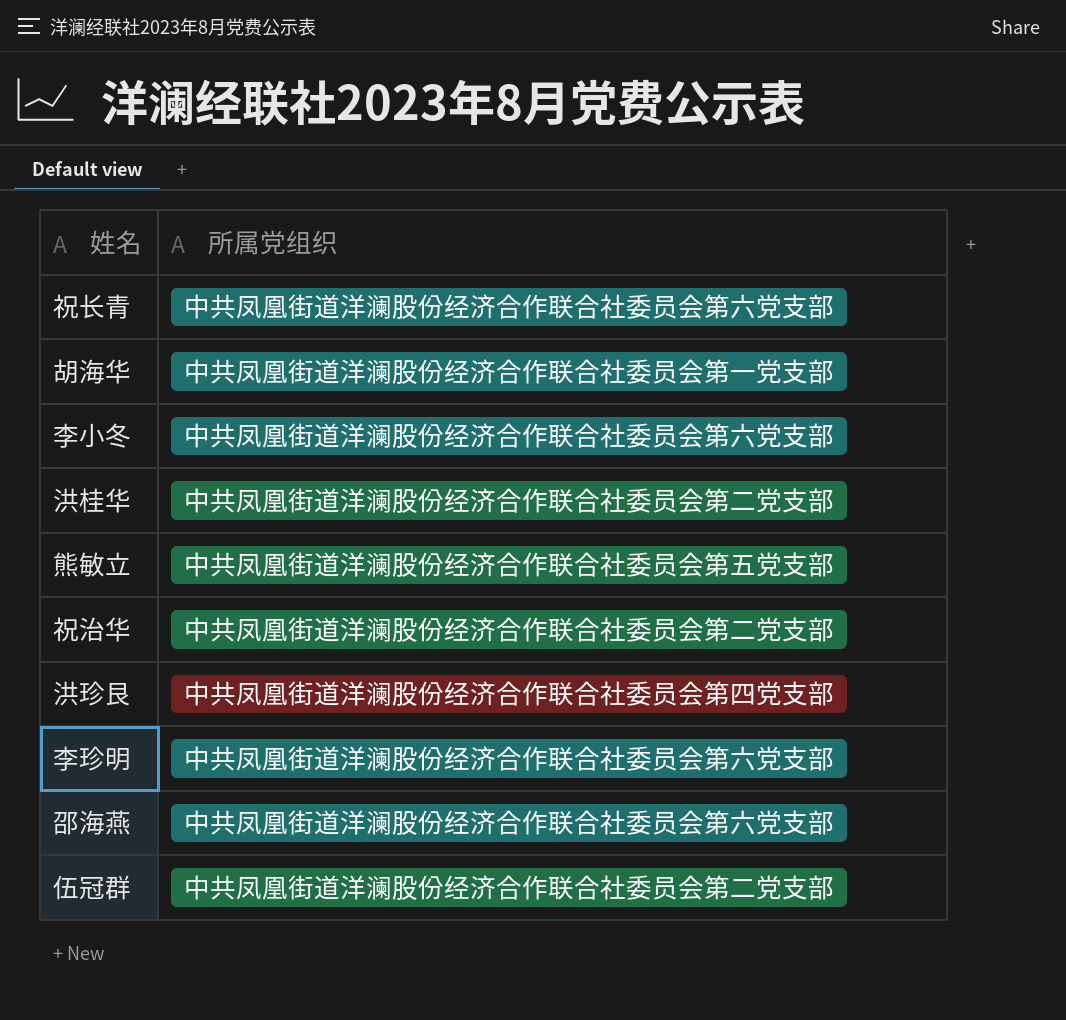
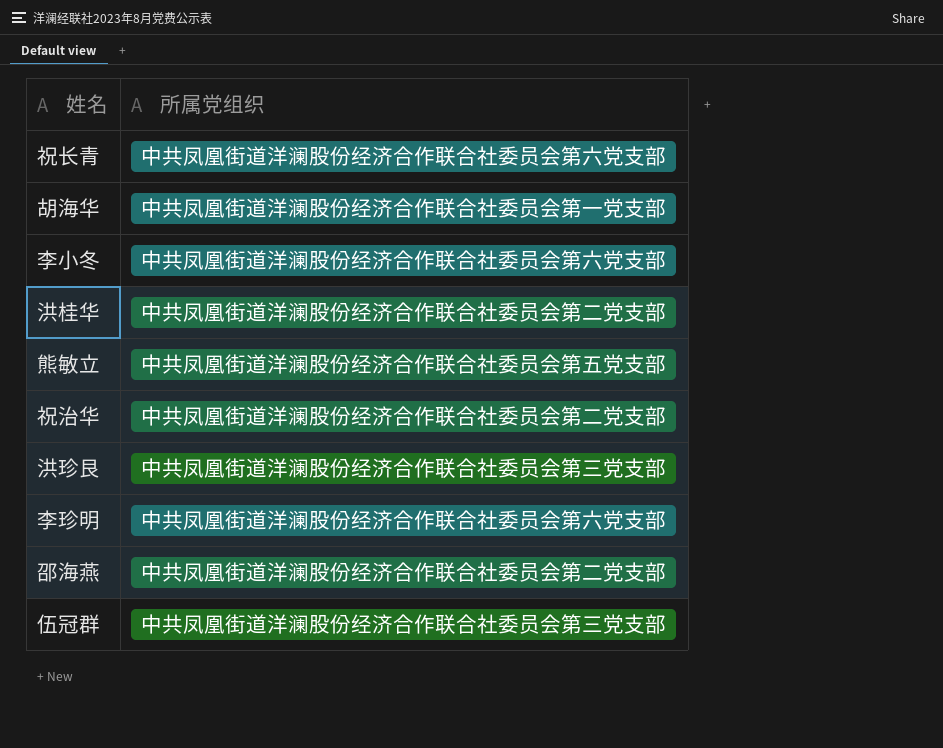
洪珍艮 | 所属党组织: 中共凤凰街道洋澜股份经济合作联合社委员会第四党支部 -> 中共凤凰街道洋澜股份经济合作联合社委员会第三党支部
邵海燕 | 所属党组织: 中共凤凰街道洋澜股份经济合作联合社委员会第六党支部 -> 中共凤凰街道洋澜股份经济合作联合社委员会第二党支部
伍冠群 | 所属党组织: 中共凤凰街道洋澜股份经济合作联合社委员会第二党支部 -> 中共凤凰街道洋澜股份经济合作联合社委员会第三党支部

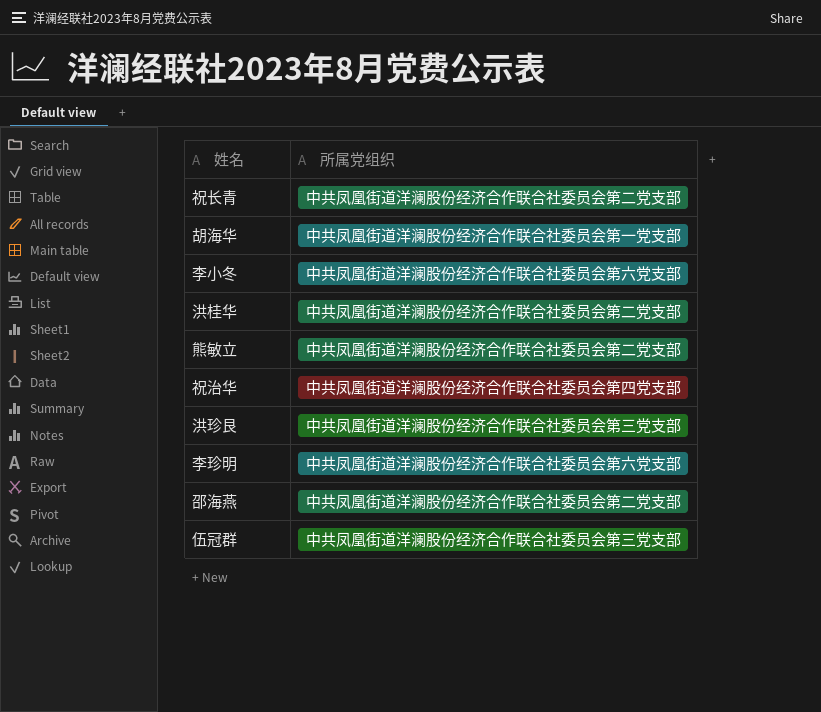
祝长青 | 所属党组织: 中共凤凰街道洋澜股份经济合作联合社委员会第六党支部 -> 中共凤凰街道洋澜股份经济合作联合社委员会第二党支部
熊敏立 | 所属党组织: 中共凤凰街道洋澜股份经济合作联合社委员会第五党支部 -> 中共凤凰街道洋澜股份经济合作联合社委员会第二党支部
祝治华 | 所属党组织: 中共凤凰街道洋澜股份经济合作联合社委员会第二党支部 -> 中共凤凰街道洋澜股份经济合作联合社委员会第四党支部

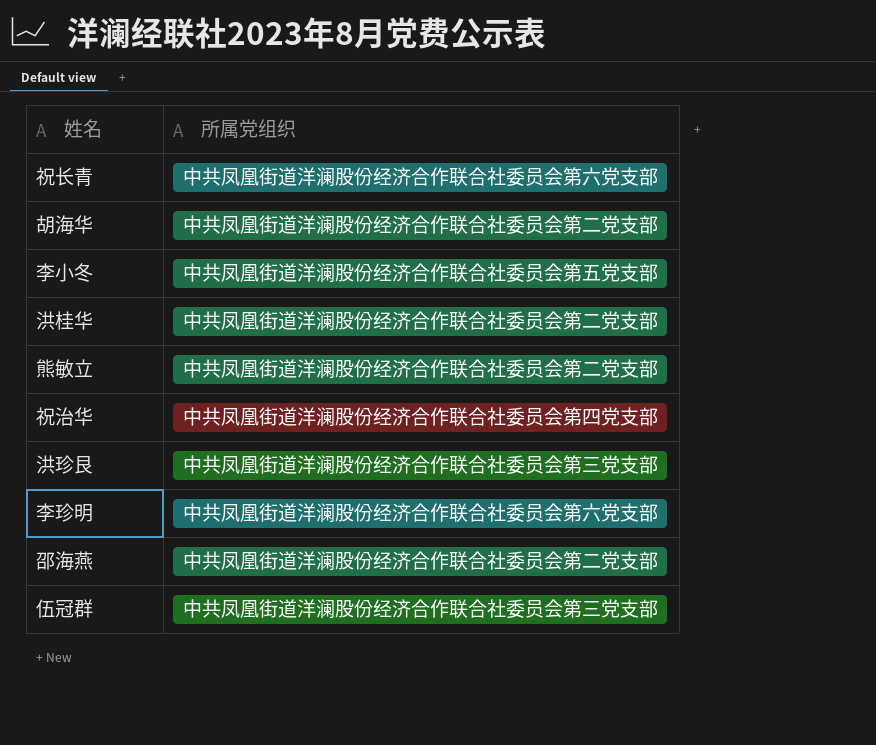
祝长青 | 所属党组织: 中共凤凰街道洋澜股份经济合作联合社委员会第二党支部 -> 中共凤凰街道洋澜股份经济合作联合社委员会第六党支部
胡海华 | 所属党组织: 中共凤凰街道洋澜股份经济合作联合社委员会第一党支部 -> 中共凤凰街道洋澜股份经济合作联合社委员会第二党支部
李小冬 | 所属党组织: 中共凤凰街道洋澜股份经济合作联合社委员会第六党支部 -> 中共凤凰街道洋澜股份经济合作联合社委员会第五党支部

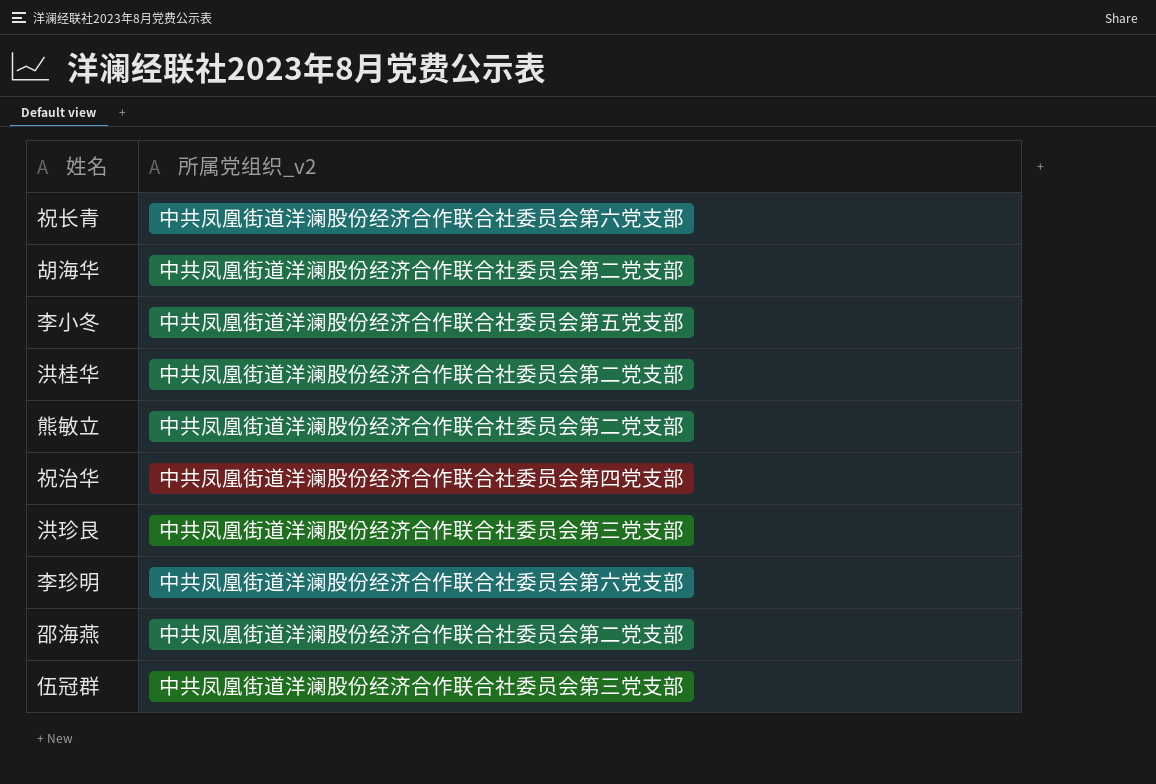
column name: 所属党组织 -> 所属党组织_v2

